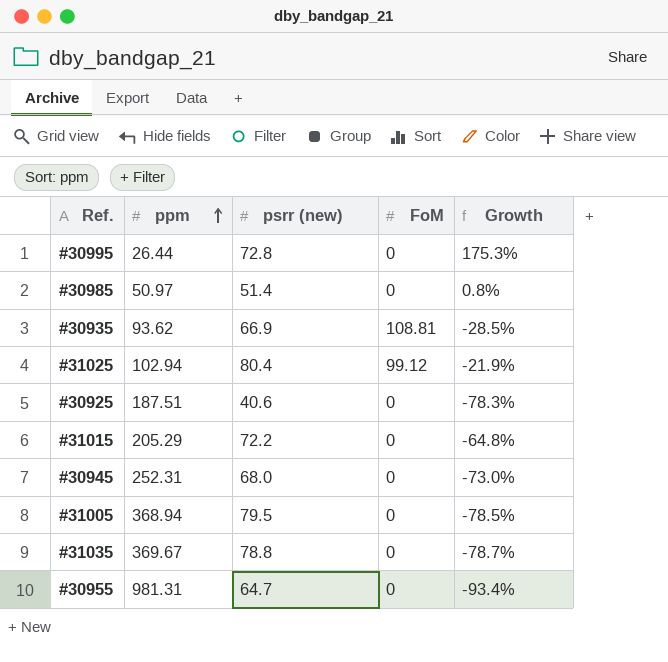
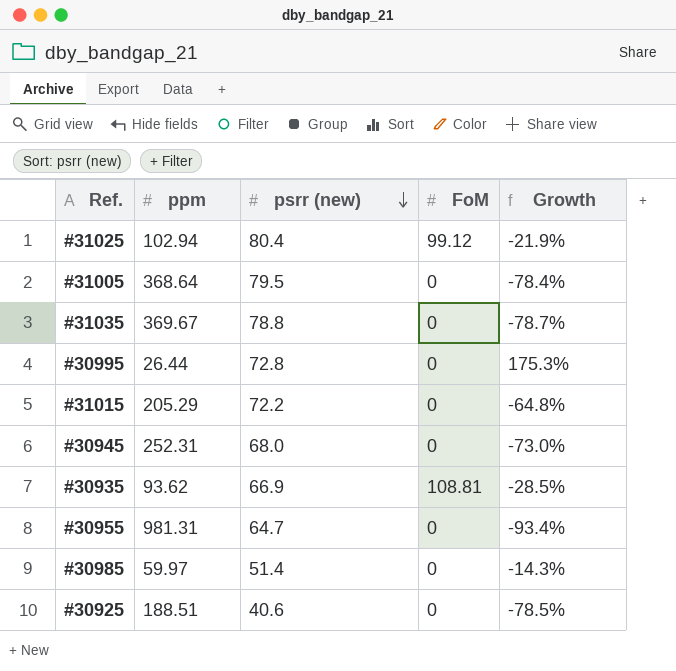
row order: ppm ascending -> psrr (new) descending
#31005 | ppm: 368.94 -> 368.64
#31005 | Growth: -78.5% -> -78.4%
#30985 | ppm: 50.97 -> 59.97
#30985 | Growth: 0.8% -> -14.3%
#30925 | ppm: 187.51 -> 188.51
#30925 | Growth: -78.3% -> -78.5%

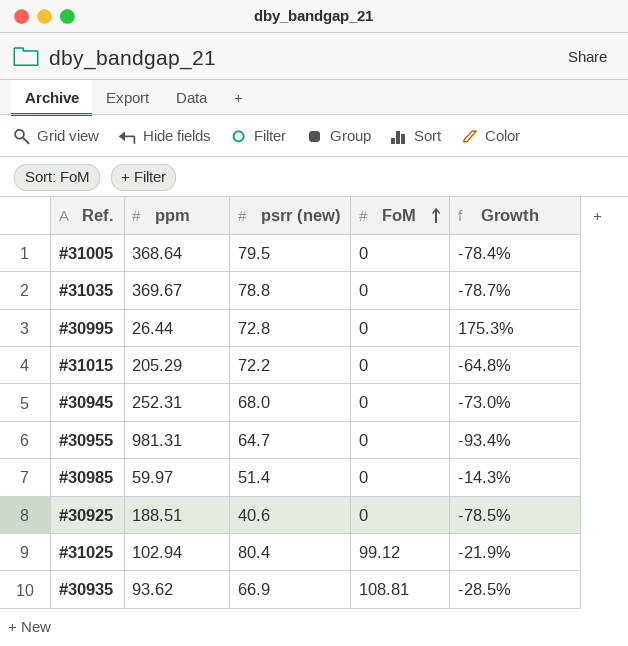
row order: psrr (new) descending -> FoM ascending

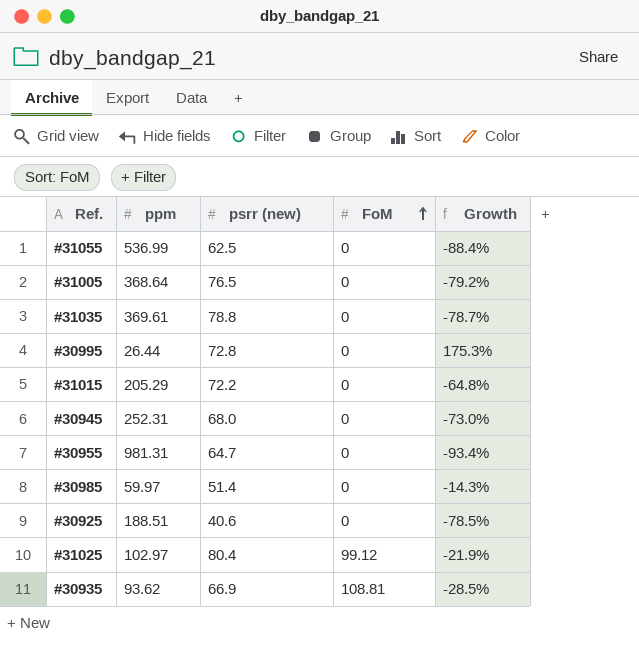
row #31055: none -> 536.99 | 62.5 | 0 | -88.4%
#31005 | psrr (new): 79.5 -> 76.5
#31005 | Growth: -78.4% -> -79.2%
#31035 | ppm: 369.67 -> 369.61
#31025 | ppm: 102.94 -> 102.97

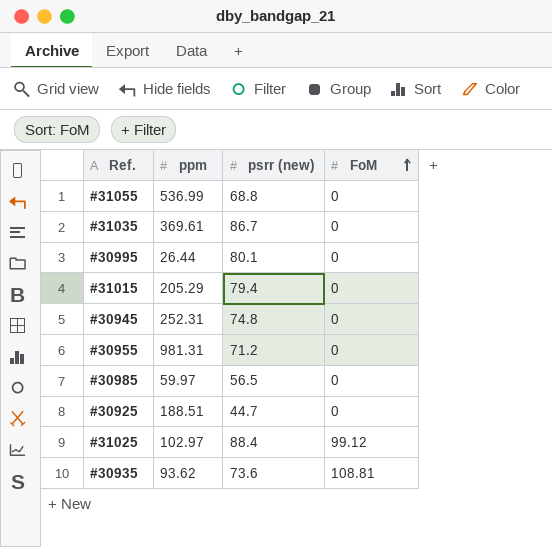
column Growth | formula: ([psrr (new)] - [ppm]) / [ppm] -> none
row #31005: 368.64 | 76.5 | 0 | -79.2% -> none
#31055 | psrr (new): 62.5 -> 68.8
#31035 | psrr (new): 78.8 -> 86.7
#30995 | psrr (new): 72.8 -> 80.1
#31015 | psrr (new): 72.2 -> 79.4
#30945 | psrr (new): 68.0 -> 74.8
#30955 | psrr (new): 64.7 -> 71.2
#30985 | psrr (new): 51.4 -> 56.5
#30925 | psrr (new): 40.6 -> 44.7
#31025 | psrr (new): 80.4 -> 88.4
#30935 | psrr (new): 66.9 -> 73.6

